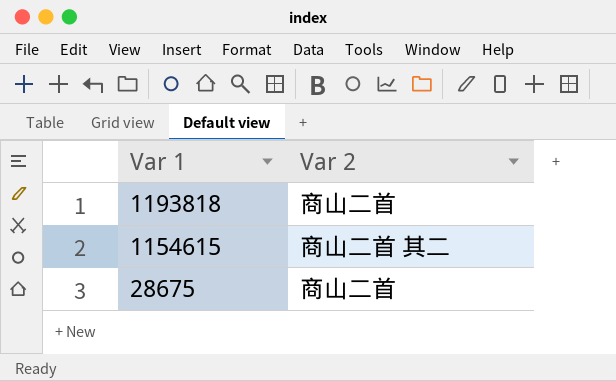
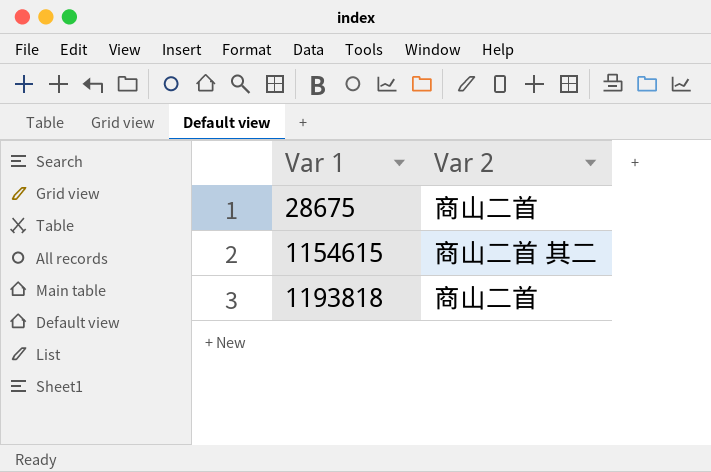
row order: Var 1 descending -> Var 1 ascending

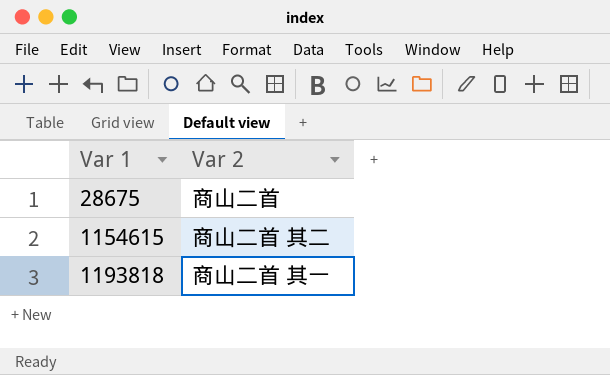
1193818 | Var 2: 商山二首 -> 商山二首 其一

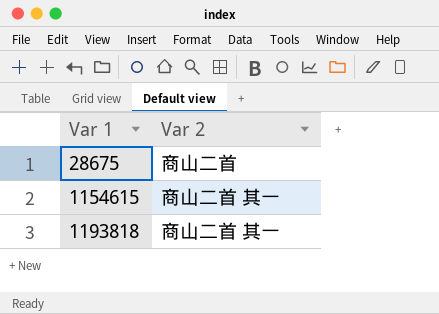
1154615 | Var 2: 商山二首 其二 -> 商山二首 其一

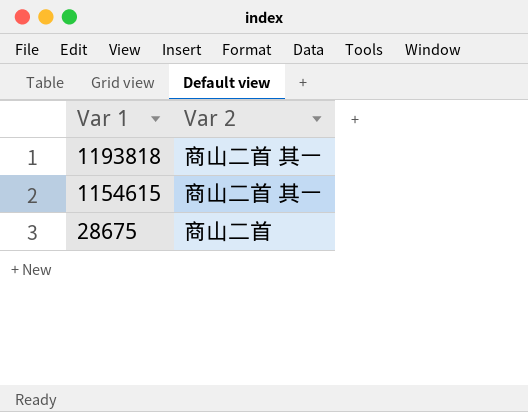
row order: Var 1 ascending -> Var 1 descending

